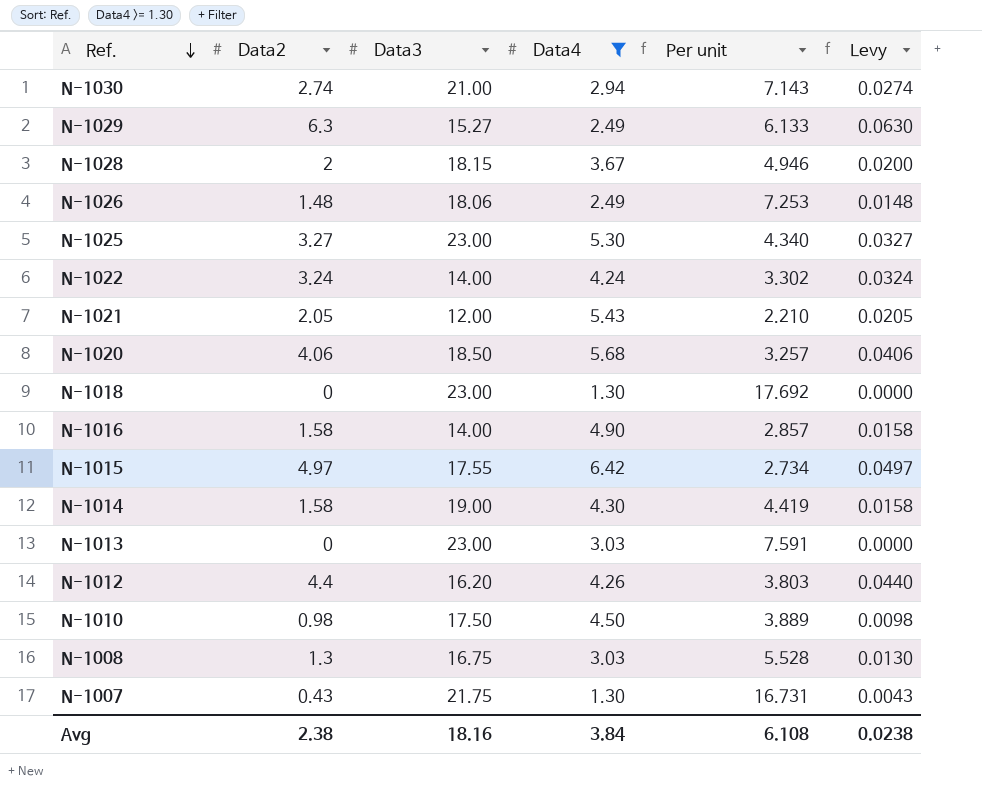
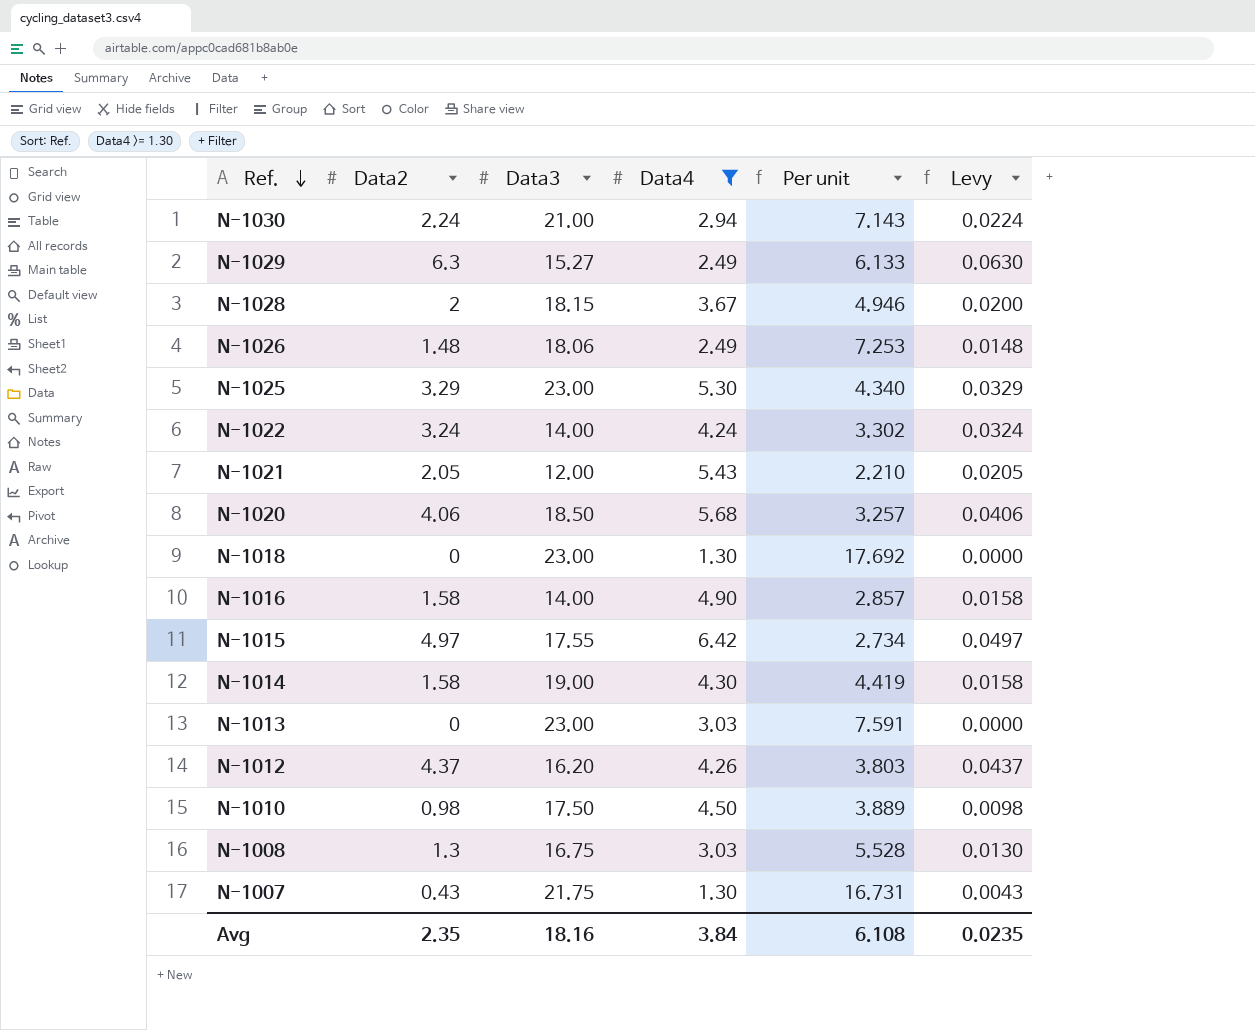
N-1030 | Data2: 2.74 -> 2.24
N-1030 | Levy: 0.0274 -> 0.0224
N-1025 | Data2: 3.27 -> 3.29
N-1025 | Levy: 0.0327 -> 0.0329
N-1012 | Data2: 4.4 -> 4.37
N-1012 | Levy: 0.0440 -> 0.0437
Avg | Data2: 2.38 -> 2.35
Avg | Levy: 0.0238 -> 0.0235

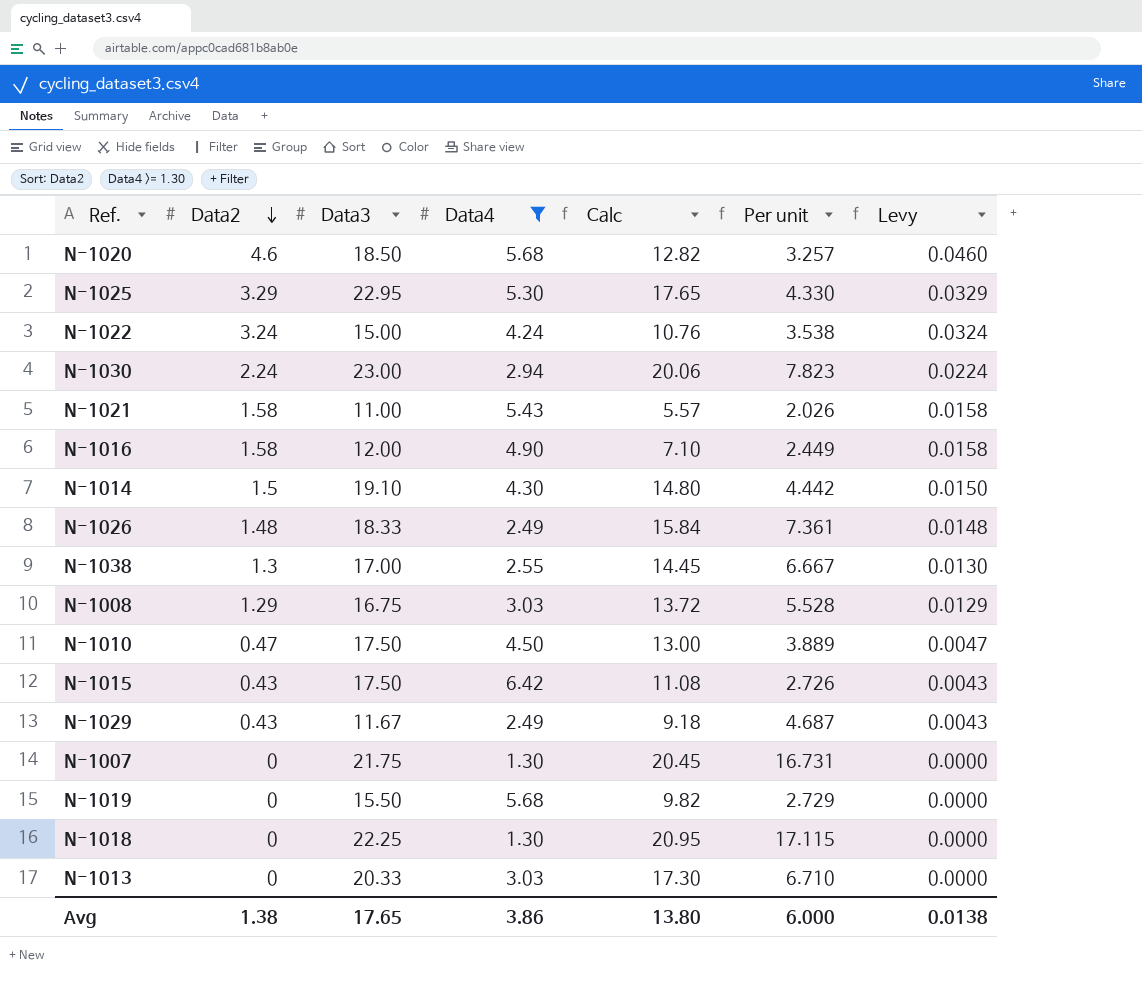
row order: Ref. descending -> Data2 descending
column Calc | formula: none -> [Data3] - [Data4]
row N-1028: 2 | 18.15 | 3.67 | 4.946 | 0.0200 -> none
row N-1012: 4.37 | 16.20 | 4.26 | 3.803 | 0.0437 -> none
N-1020 | Data2: 4.06 -> 4.6
N-1020 | Levy: 0.0406 -> 0.0460
N-1025 | Data3: 23.00 -> 22.95
N-1025 | Per unit: 4.340 -> 4.330
N-1022 | Data3: 14.00 -> 15.00
N-1022 | Per unit: 3.302 -> 3.538
N-1030 | Data3: 21.00 -> 23.00
N-1030 | Per unit: 7.143 -> 7.823
N-1021 | Data2: 2.05 -> 1.58
N-1021 | Data3: 12.00 -> 11.00
N-1021 | Per unit: 2.210 -> 2.026
N-1021 | Levy: 0.0205 -> 0.0158
N-1016 | Data3: 14.00 -> 12.00
N-1016 | Per unit: 2.857 -> 2.449
N-1014 | Data2: 1.58 -> 1.5
N-1014 | Data3: 19.00 -> 19.10
N-1014 | Per unit: 4.419 -> 4.442
N-1014 | Levy: 0.0158 -> 0.0150
N-1026 | Data3: 18.06 -> 18.33
N-1026 | Per unit: 7.253 -> 7.361
row N-1038: none -> 1.3 | 17.00 | 2.55 | 14.45 | 6.667 | 0.0130
N-1008 | Data2: 1.3 -> 1.29
N-1008 | Levy: 0.0130 -> 0.0129
N-1010 | Data2: 0.98 -> 0.47
N-1010 | Levy: 0.0098 -> 0.0047
N-1015 | Data2: 4.97 -> 0.43
N-1015 | Data3: 17.55 -> 17.50
N-1015 | Per unit: 2.734 -> 2.726
N-1015 | Levy: 0.0497 -> 0.0043
N-1029 | Data2: 6.3 -> 0.43
N-1029 | Data3: 15.27 -> 11.67
N-1029 | Per unit: 6.133 -> 4.687
N-1029 | Levy: 0.0630 -> 0.0043
N-1007 | Data2: 0.43 -> 0
N-1007 | Levy: 0.0043 -> 0.0000
row N-1019: none -> 0 | 15.50 | 5.68 | 9.82 | 2.729 | 0.0000
N-1018 | Data3: 23.00 -> 22.25
N-1018 | Per unit: 17.692 -> 17.115
N-1013 | Data3: 23.00 -> 20.33
N-1013 | Per unit: 7.591 -> 6.710
Avg | Data2: 2.35 -> 1.38
Avg | Data3: 18.16 -> 17.65
Avg | Data4: 3.84 -> 3.86
Avg | Per unit: 6.108 -> 6.000
Avg | Levy: 0.0235 -> 0.0138

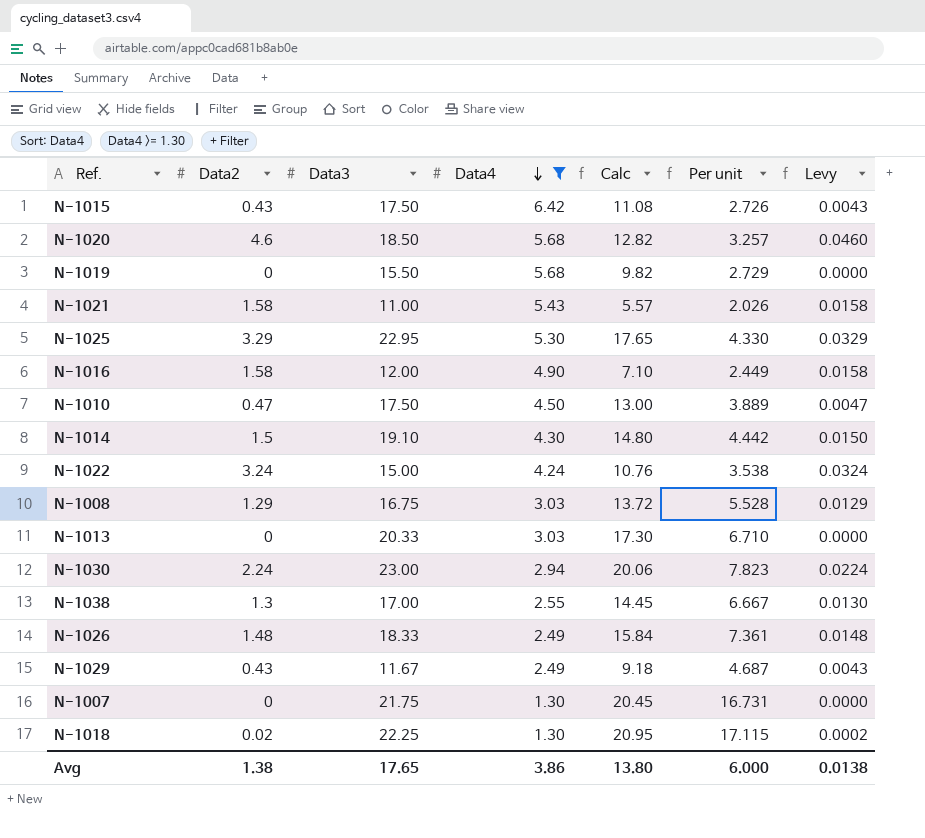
row order: Data2 descending -> Data4 descending
N-1018 | Data2: 0 -> 0.02
N-1018 | Levy: 0.0000 -> 0.0002

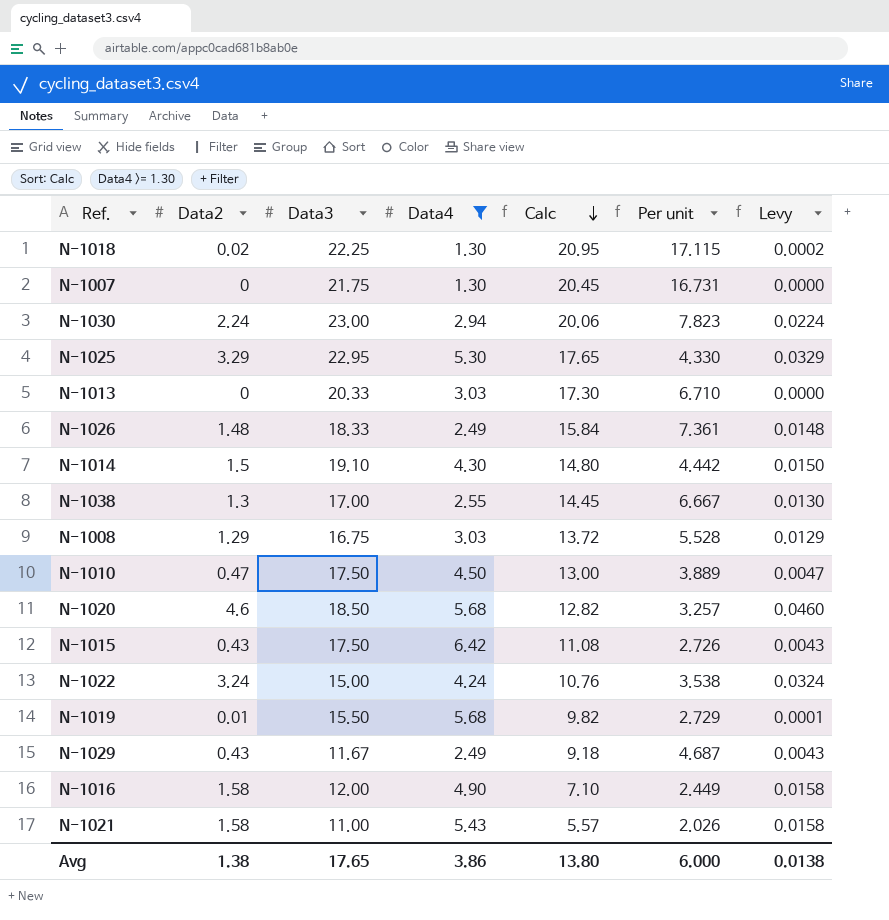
row order: Data4 descending -> Calc descending
N-1019 | Data2: 0 -> 0.01
N-1019 | Levy: 0.0000 -> 0.0001

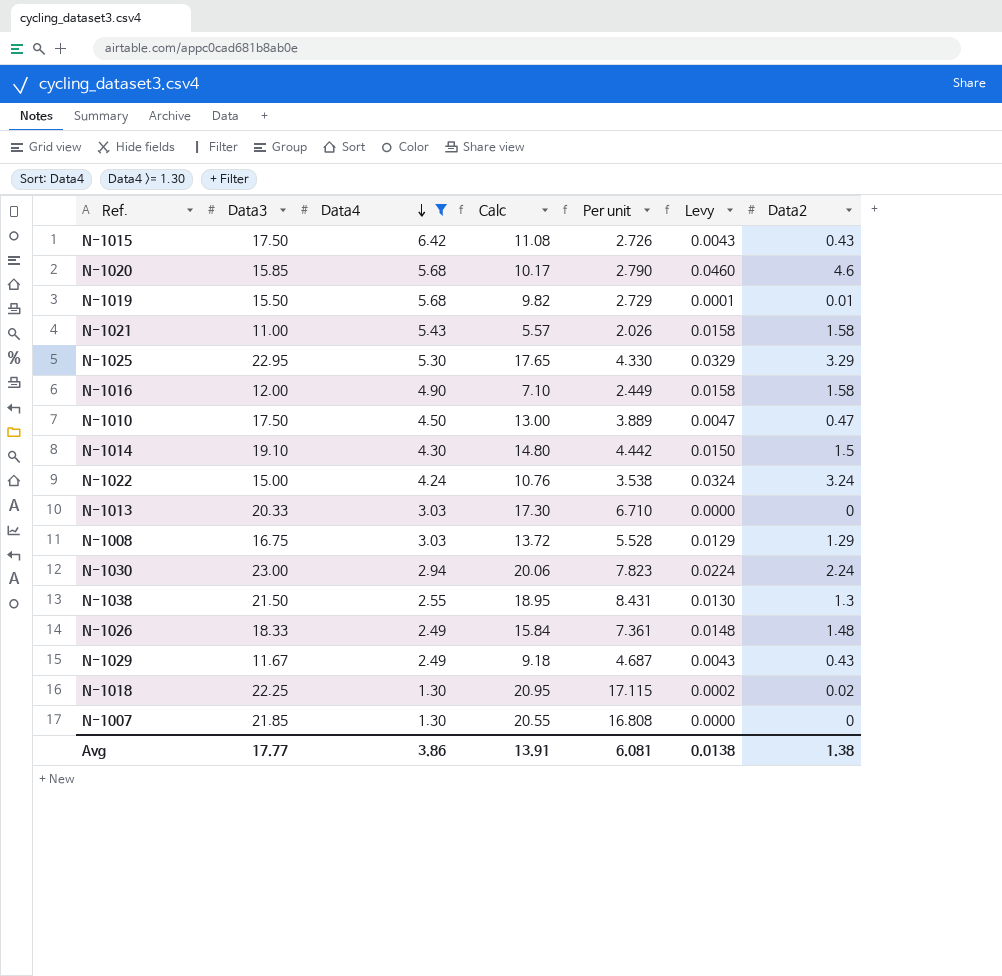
row order: Calc descending -> Data4 descending
column Data2 | position: 2 -> 7
N-1020 | Data3: 18.50 -> 15.85
N-1020 | Calc: 12.82 -> 10.17
N-1020 | Per unit: 3.257 -> 2.790
N-1038 | Data3: 17.00 -> 21.50
N-1038 | Calc: 14.45 -> 18.95
N-1038 | Per unit: 6.667 -> 8.431
N-1007 | Data3: 21.75 -> 21.85
N-1007 | Calc: 20.45 -> 20.55
N-1007 | Per unit: 16.731 -> 16.808
Avg | Data3: 17.65 -> 17.77
Avg | Calc: 13.80 -> 13.91
Avg | Per unit: 6.000 -> 6.081

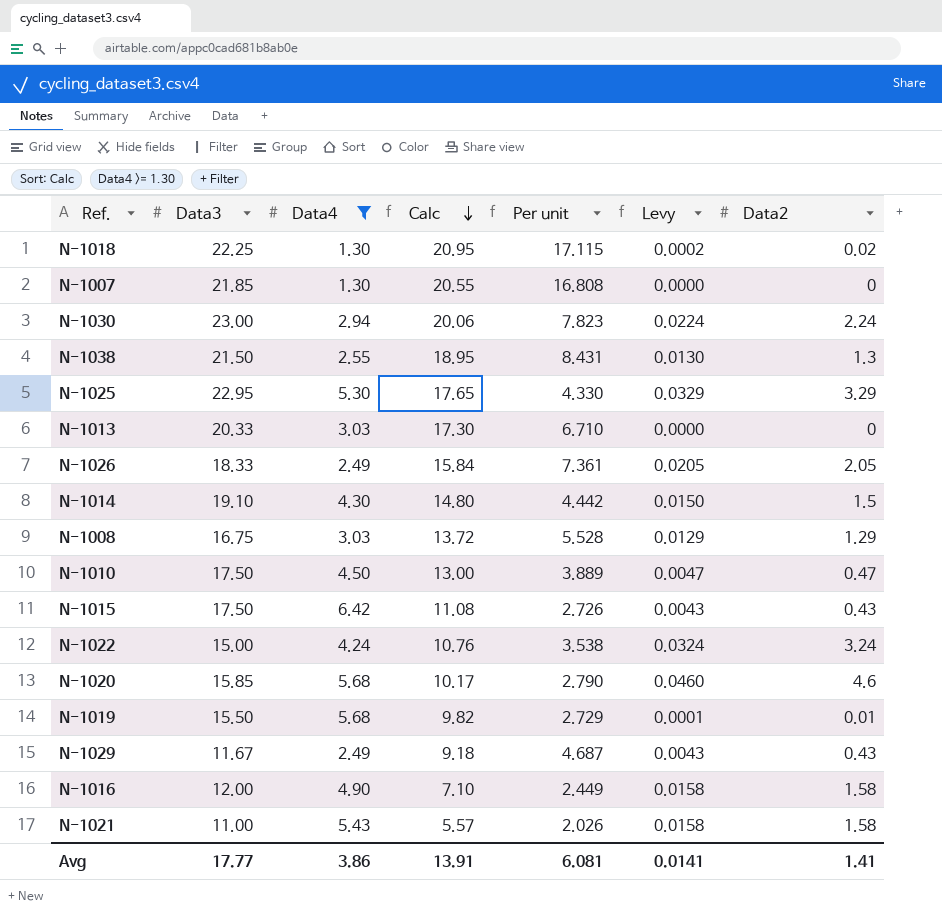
row order: Data4 descending -> Calc descending
N-1026 | Levy: 0.0148 -> 0.0205
N-1026 | Data2: 1.48 -> 2.05
Avg | Levy: 0.0138 -> 0.0141
Avg | Data2: 1.38 -> 1.41

